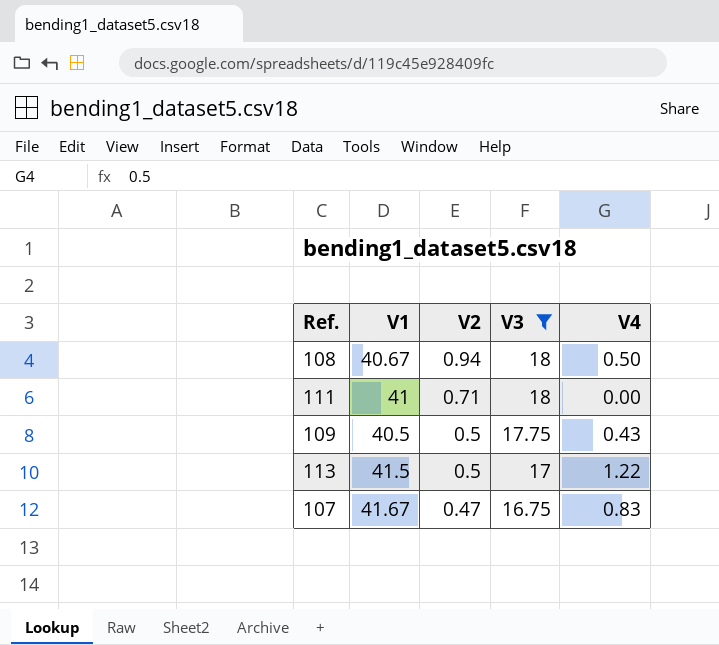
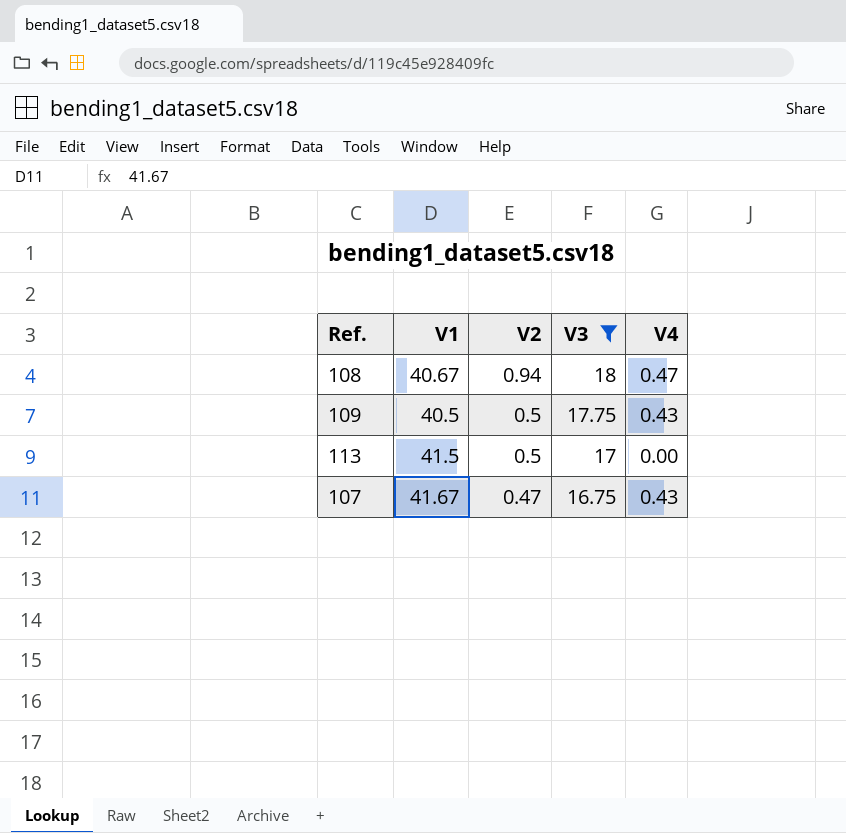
row 111: 41 | 0.71 | 18 | 0.00 -> none
108 | V4: 0.50 -> 0.47
113 | V4: 1.22 -> 0.00
107 | V4: 0.83 -> 0.43

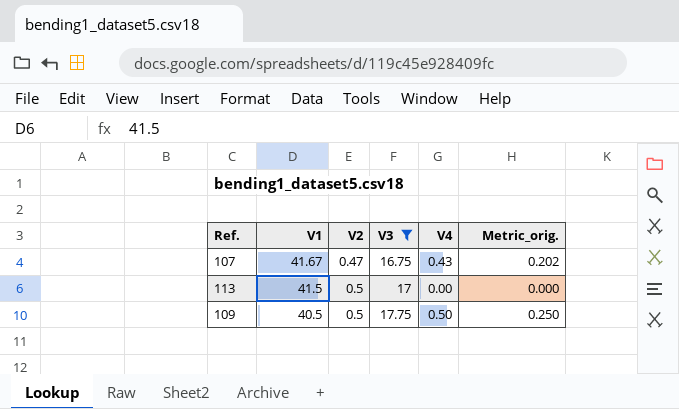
row order: V2 descending -> V1 descending
column Metric_orig. | formula: none -> [V2] * [V4]
row 108: 40.67 | 0.94 | 18 | 0.47 -> none
109 | V4: 0.43 -> 0.50

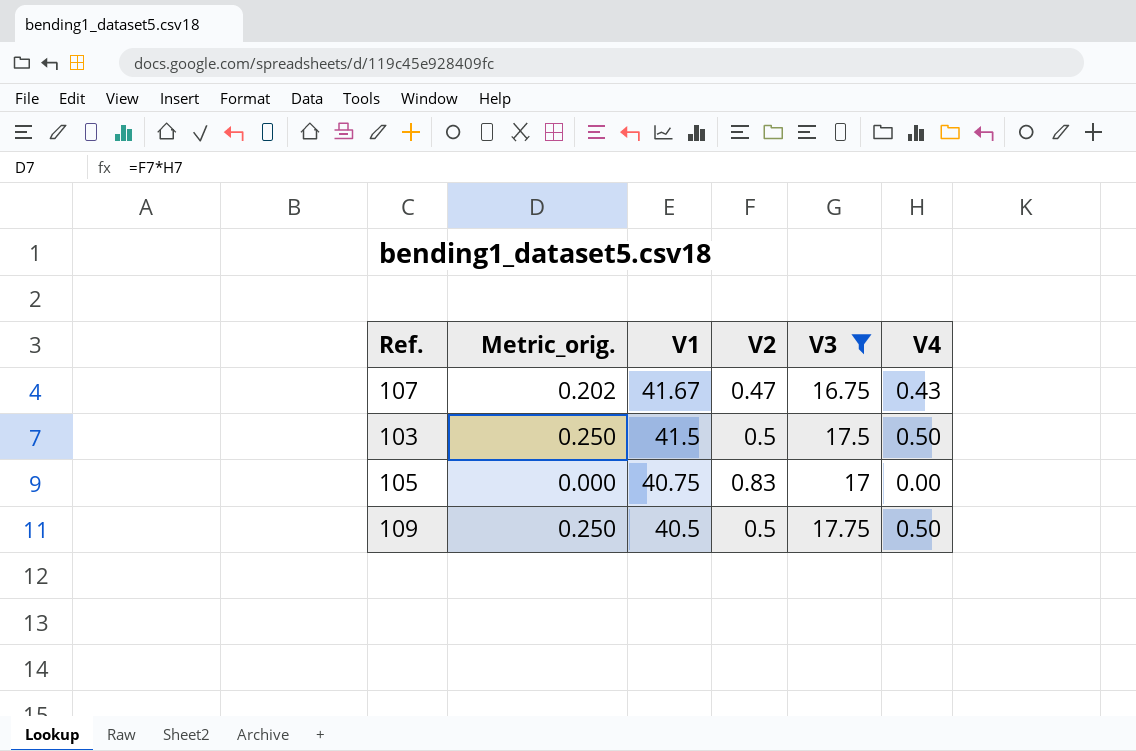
column Metric_orig. | position: 6 -> 2
row 113: 41.5 | 0.5 | 17 | 0.00 | 0.000 -> none
row 103: none -> 0.250 | 41.5 | 0.5 | 17.5 | 0.50
row 105: none -> 0.000 | 40.75 | 0.83 | 17 | 0.00

